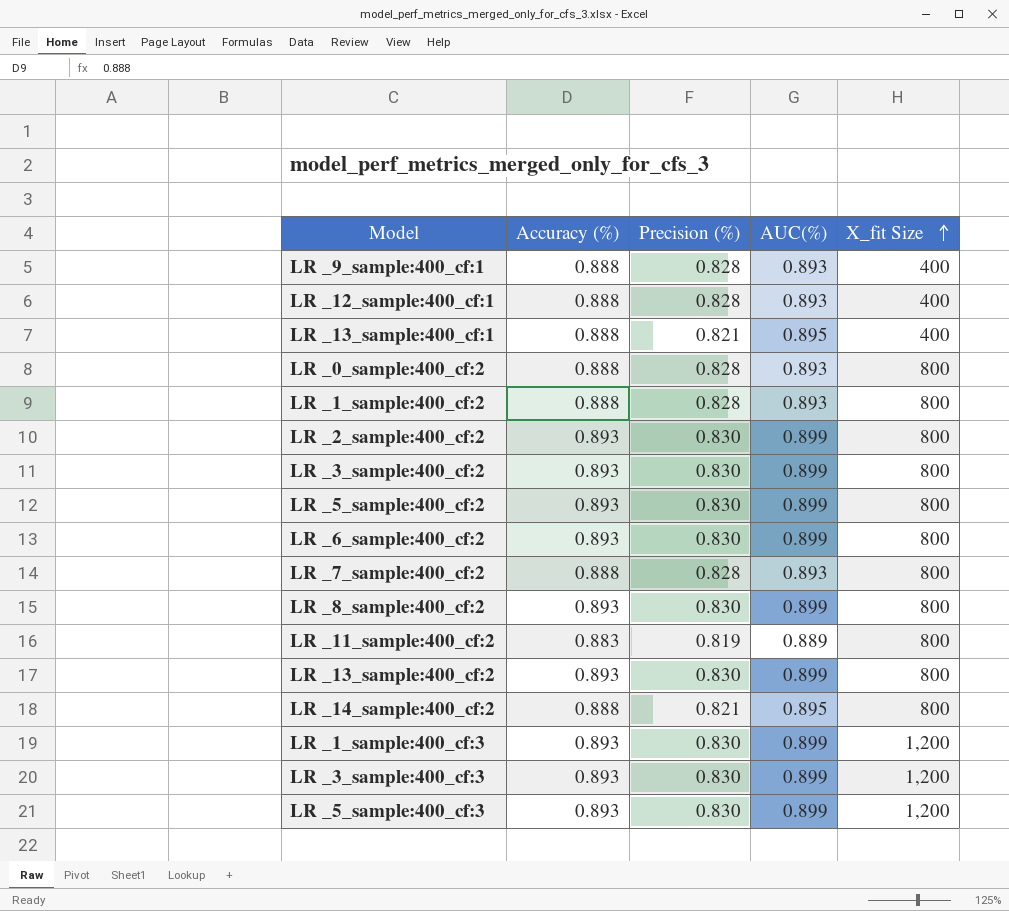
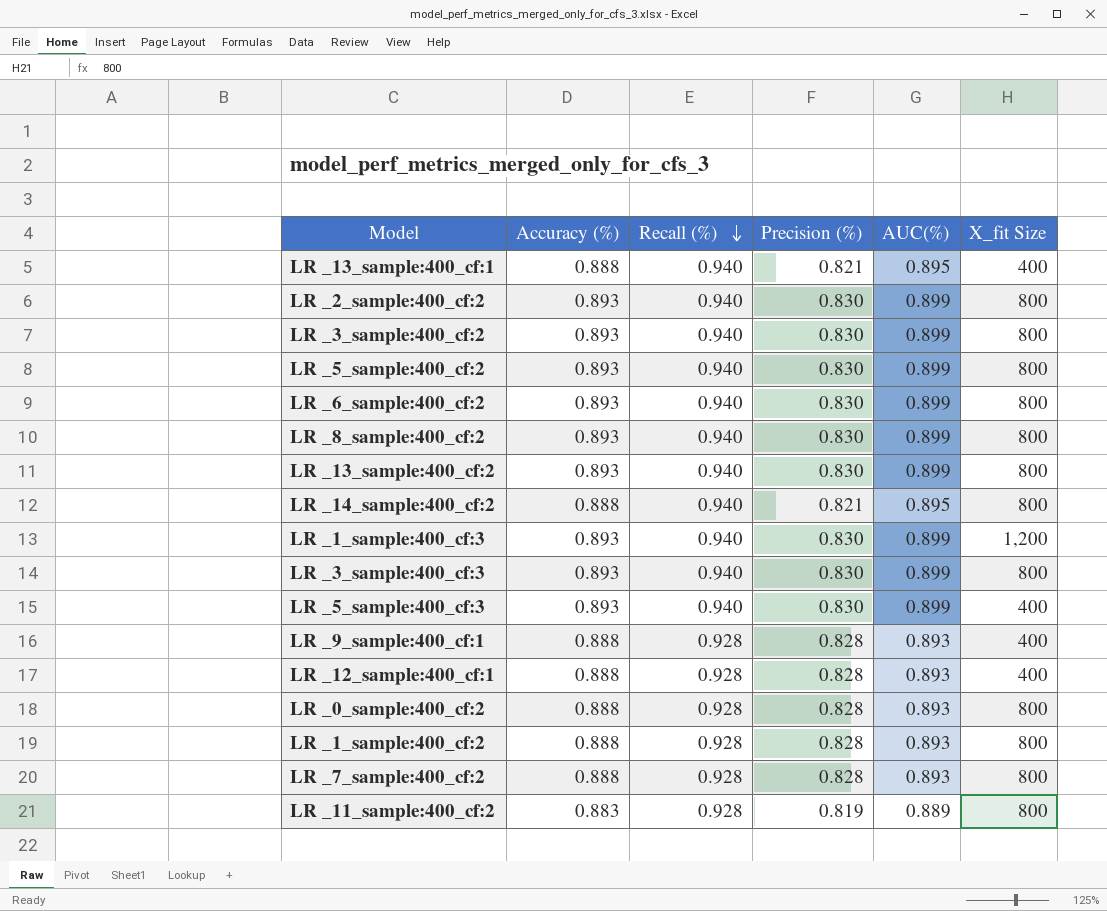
row order: X_fit Size ascending -> Recall (%) descending
column Recall (%) | position: none -> 3
LR _3_sample:400_cf:3 | X_fit Size: 1,200 -> 800
LR _5_sample:400_cf:3 | X_fit Size: 1,200 -> 400

